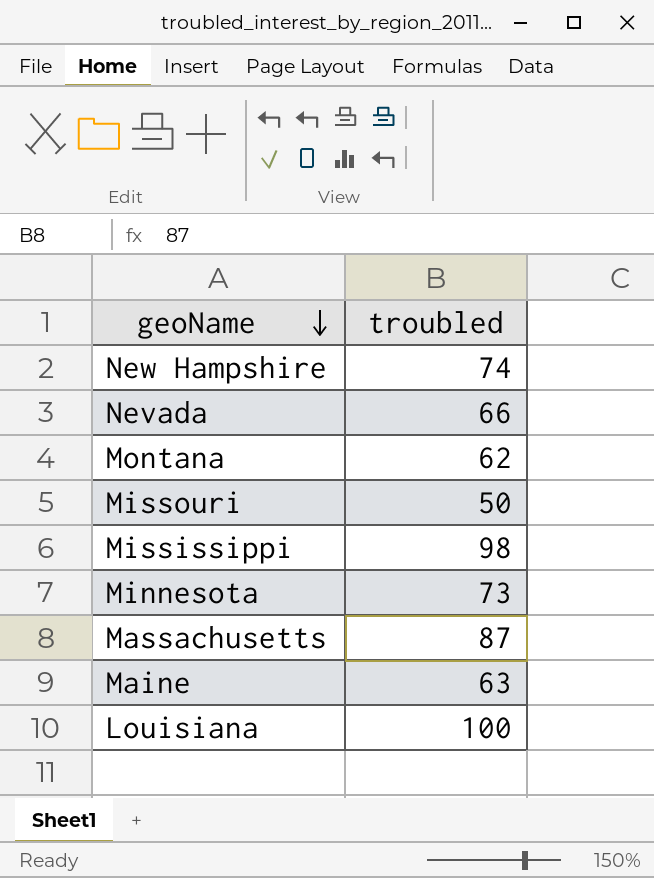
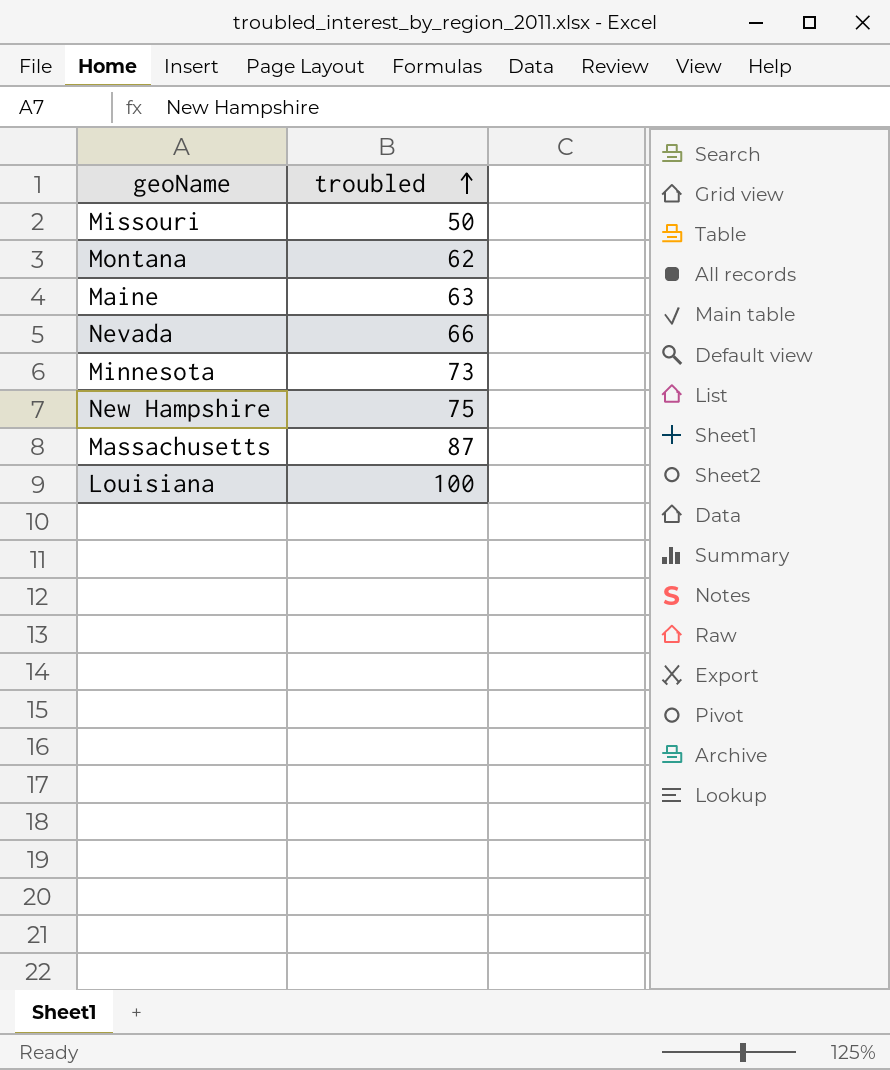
row order: geoName descending -> troubled ascending
row Mississippi: 98 -> none
New Hampshire | troubled: 74 -> 75

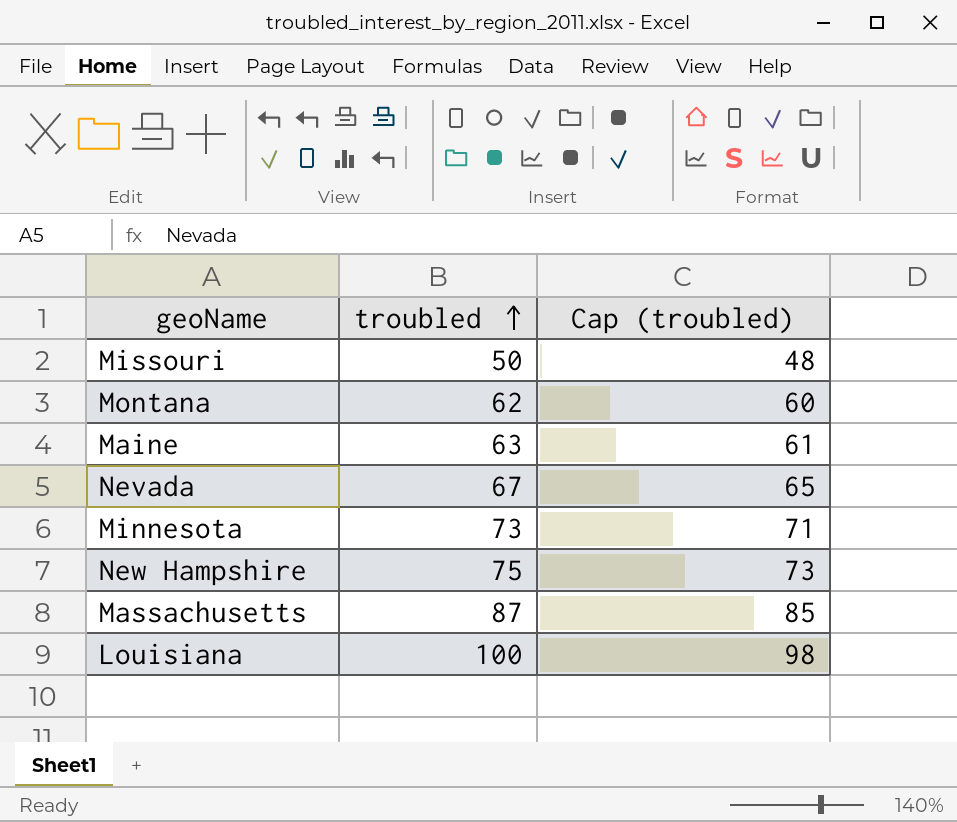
column Cap (troubled) | formula: none -> [troubled] - 2
Nevada | troubled: 66 -> 67

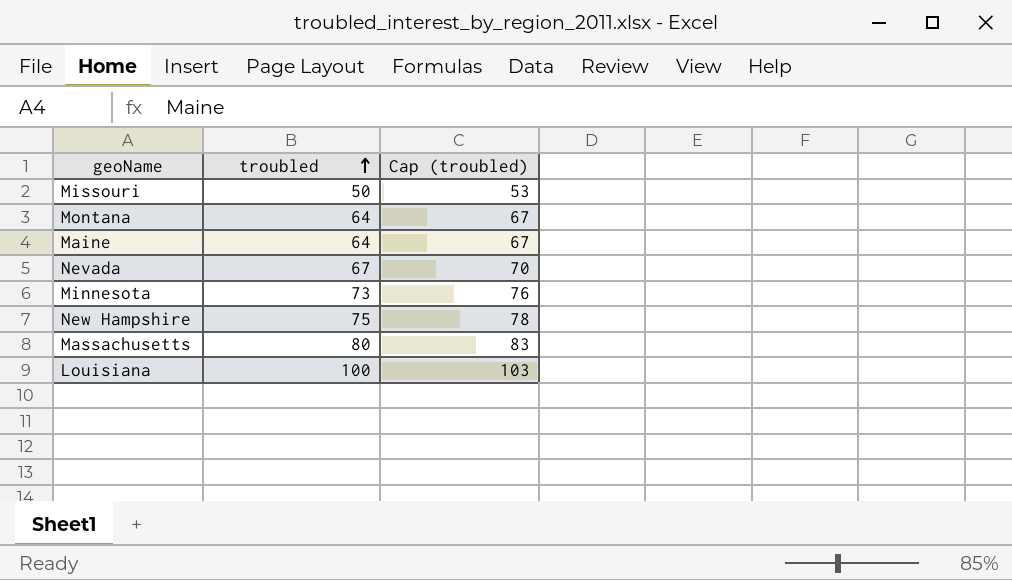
column Cap (troubled) | formula: [troubled] - 2 -> [troubled] + 3
Montana | troubled: 62 -> 64
Maine | troubled: 63 -> 64
Massachusetts | troubled: 87 -> 80

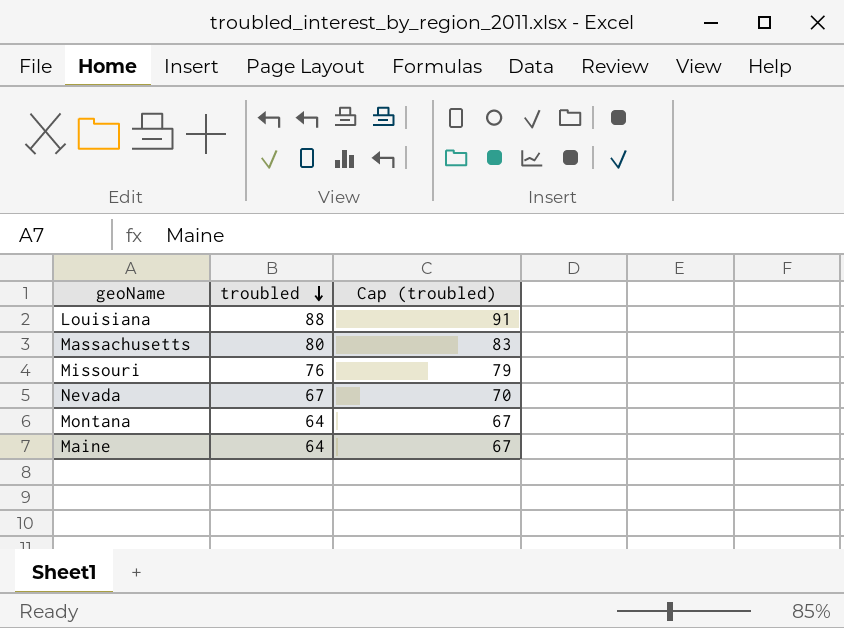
row order: troubled ascending -> troubled descending
row Minnesota: 73 | 76 -> none
row New Hampshire: 75 | 78 -> none
Louisiana | troubled: 100 -> 88
Louisiana | Cap (troubled): 103 -> 91
Missouri | troubled: 50 -> 76
Missouri | Cap (troubled): 53 -> 79

